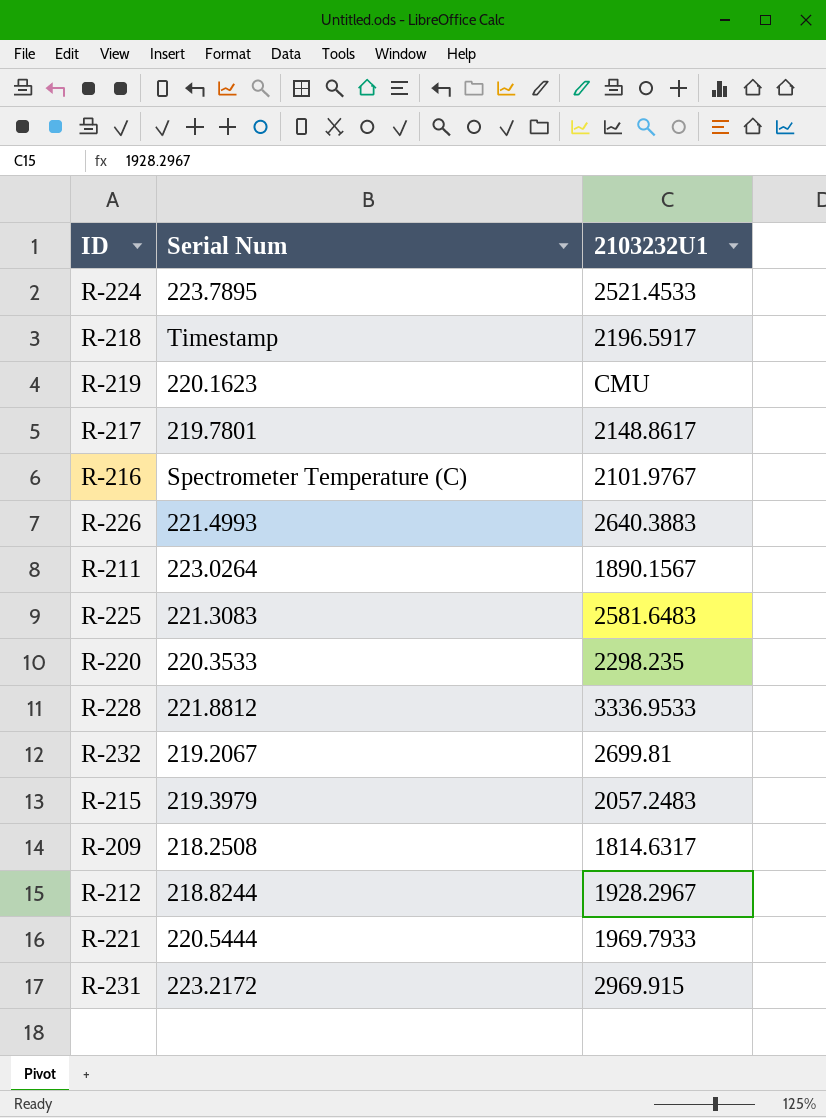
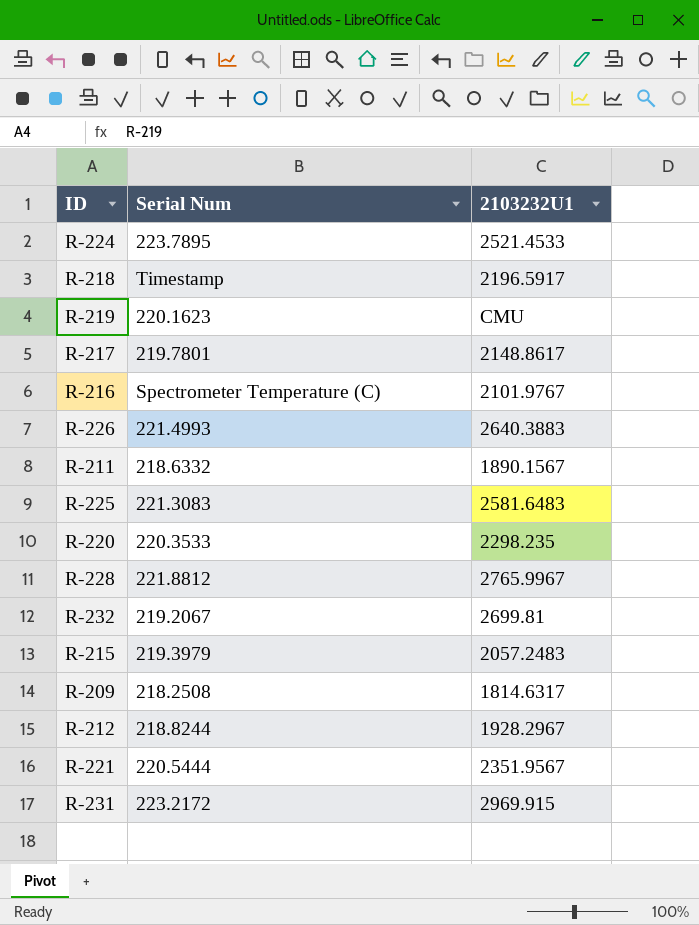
R-211 | Serial Num: 223.0264 -> 218.6332
R-228 | 2103232U1: 3336.9533 -> 2765.9967
R-221 | 2103232U1: 1969.7933 -> 2351.9567

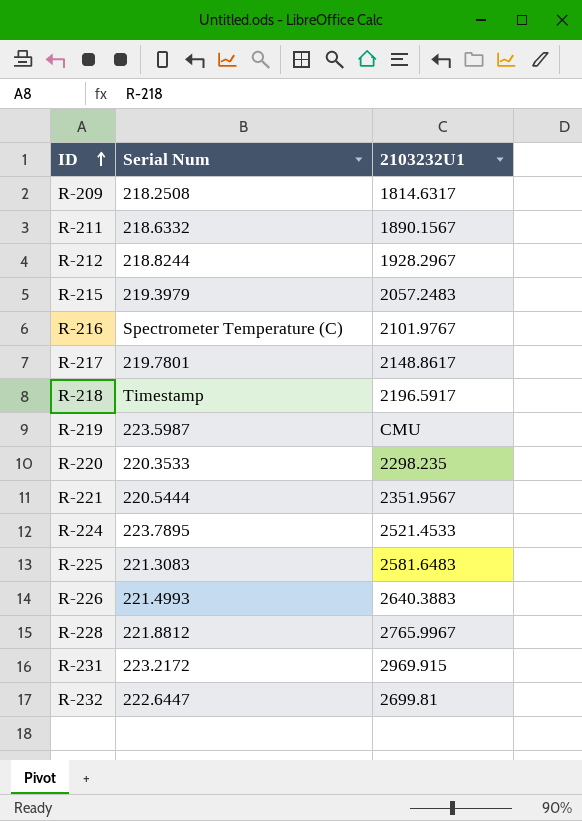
row order: none -> ID ascending
R-219 | Serial Num: 220.1623 -> 223.5987
R-232 | Serial Num: 219.2067 -> 222.6447

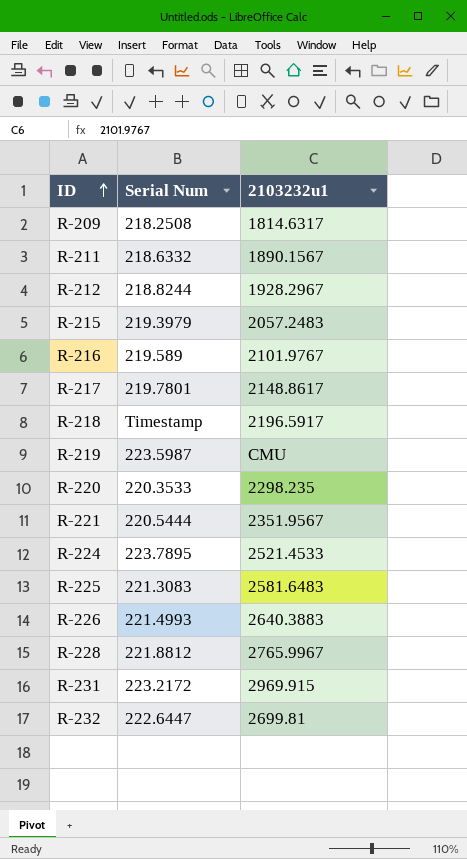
column name: 2103232U1 -> 2103232u1
R-216 | Serial Num: Spectrometer Temperature (C) -> 219.589

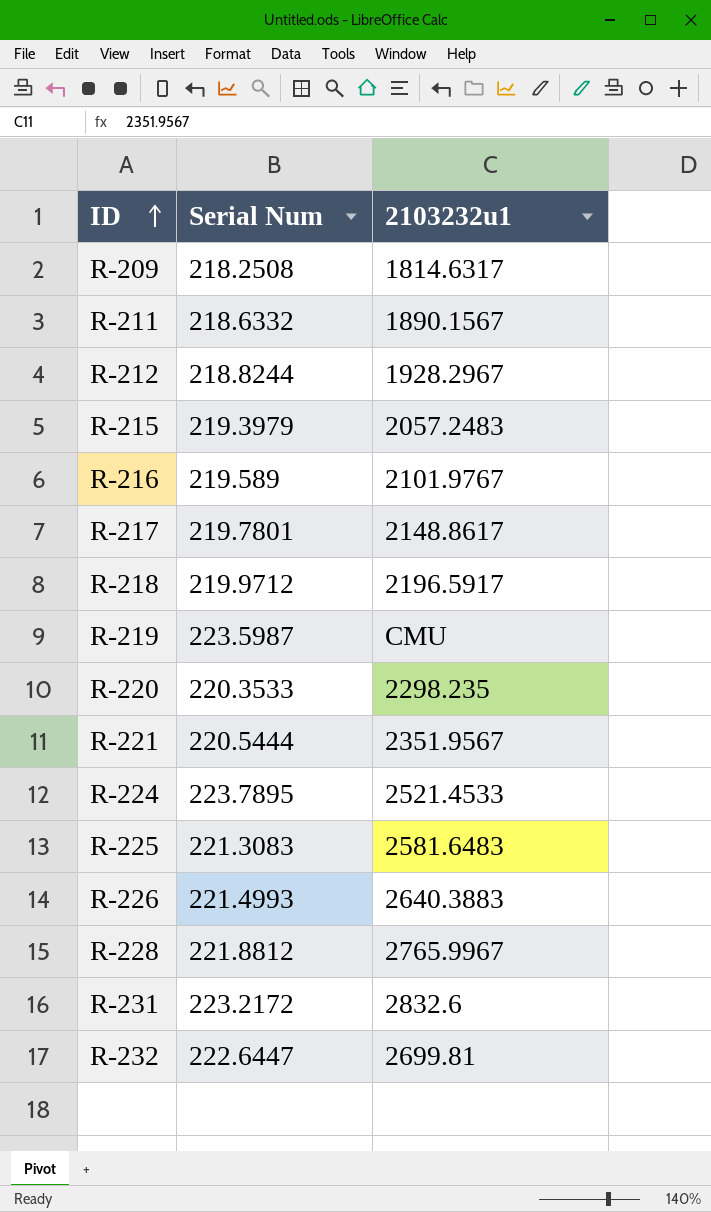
R-218 | Serial Num: Timestamp -> 219.9712
R-231 | 2103232u1: 2969.915 -> 2832.6

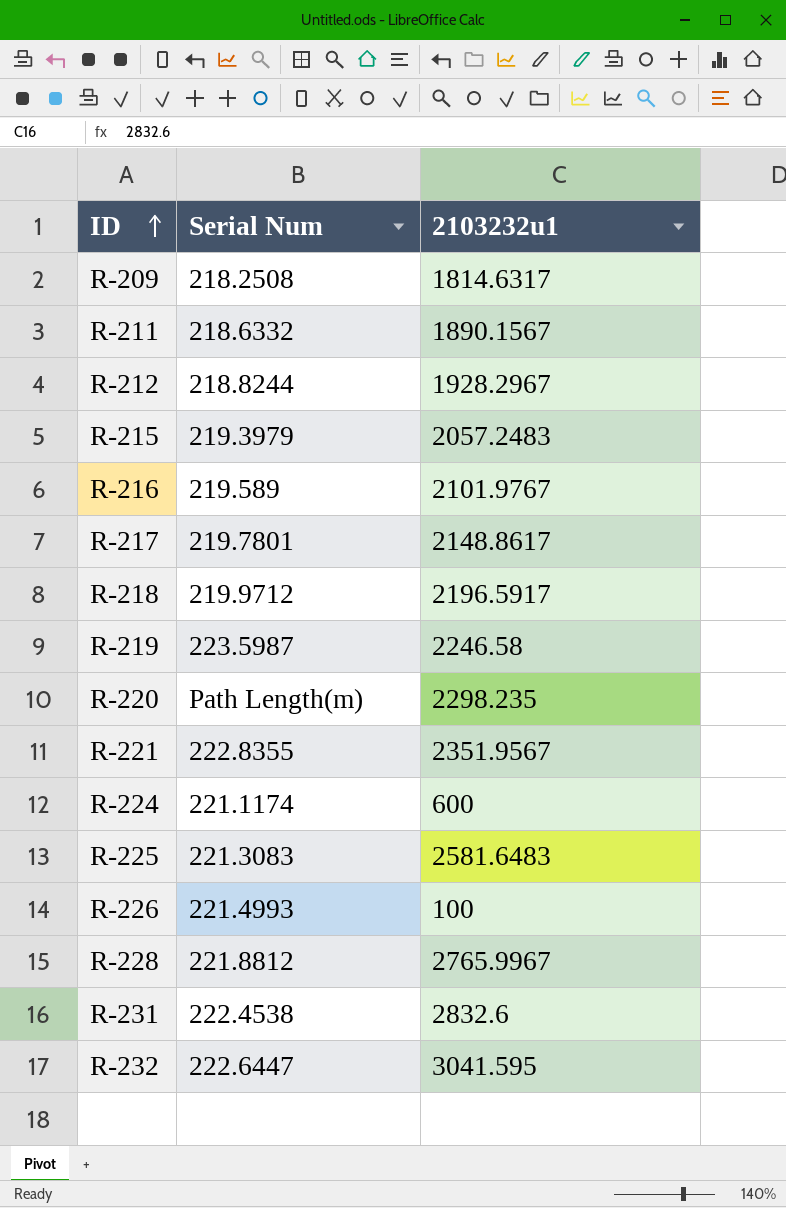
R-219 | 2103232u1: CMU -> 2246.58
R-220 | Serial Num: 220.3533 -> Path Length(m)
R-221 | Serial Num: 220.5444 -> 222.8355
R-224 | Serial Num: 223.7895 -> 221.1174
R-224 | 2103232u1: 2521.4533 -> 600
R-226 | 2103232u1: 2640.3883 -> 100
R-231 | Serial Num: 223.2172 -> 222.4538
R-232 | 2103232u1: 2699.81 -> 3041.595

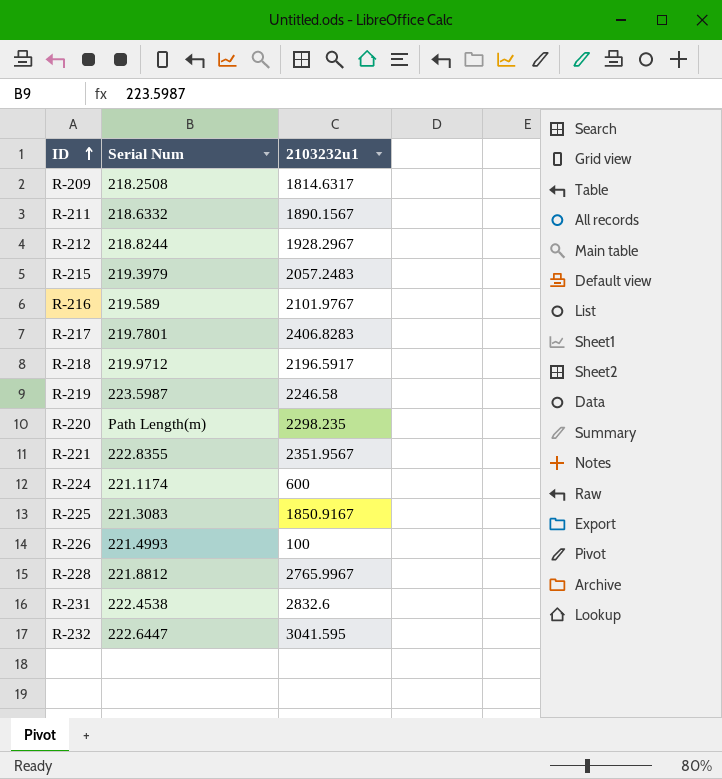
R-217 | 2103232u1: 2148.8617 -> 2406.8283
R-225 | 2103232u1: 2581.6483 -> 1850.9167

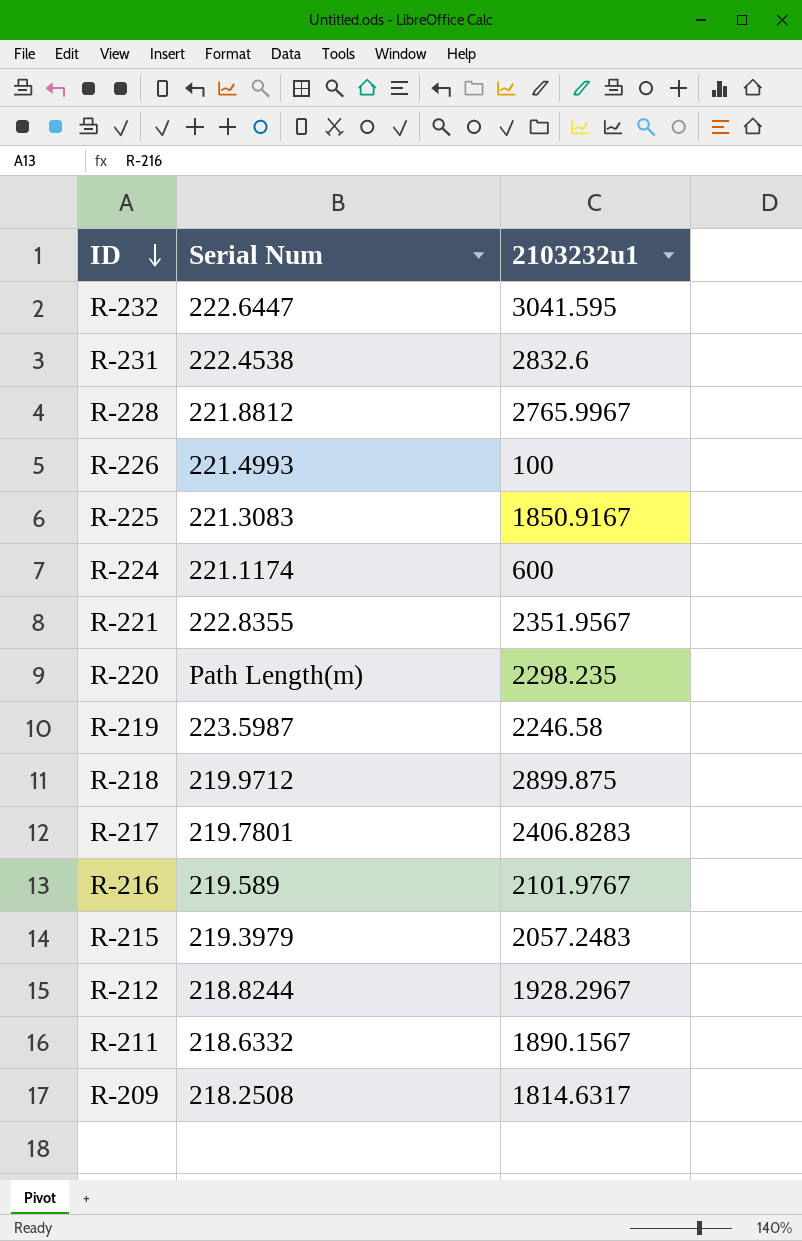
row order: ID ascending -> ID descending
R-218 | 2103232u1: 2196.5917 -> 2899.875

